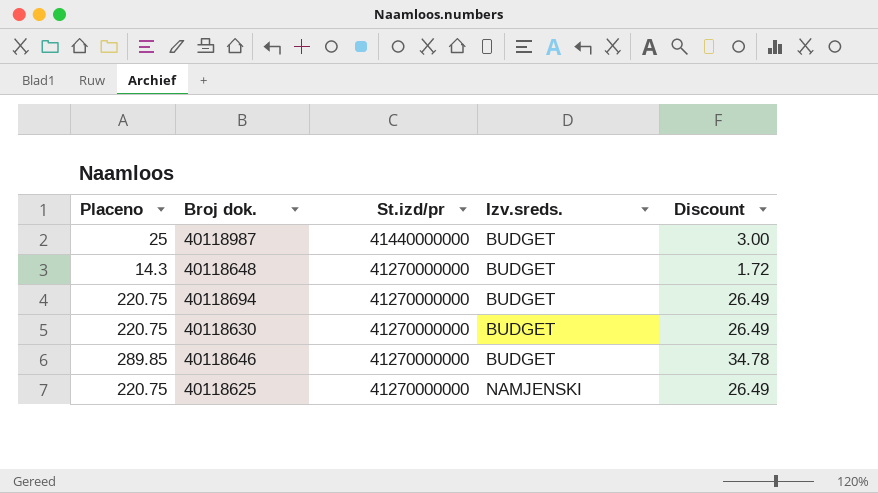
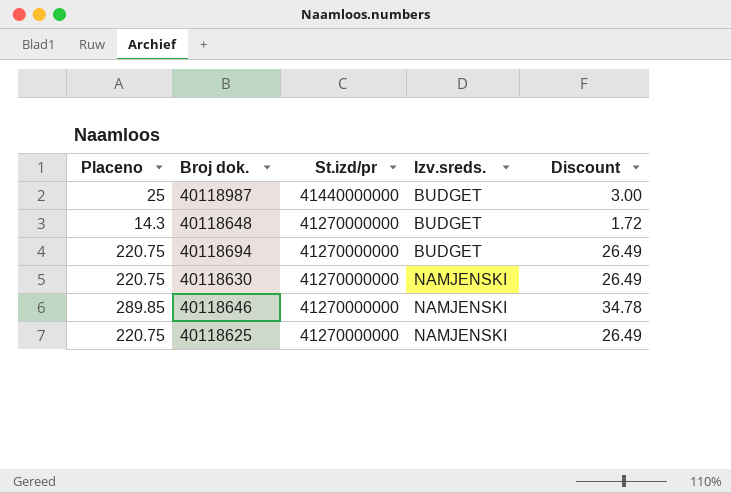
40118630 | Izv.sreds.: BUDGET -> NAMJENSKI
40118646 | Izv.sreds.: BUDGET -> NAMJENSKI

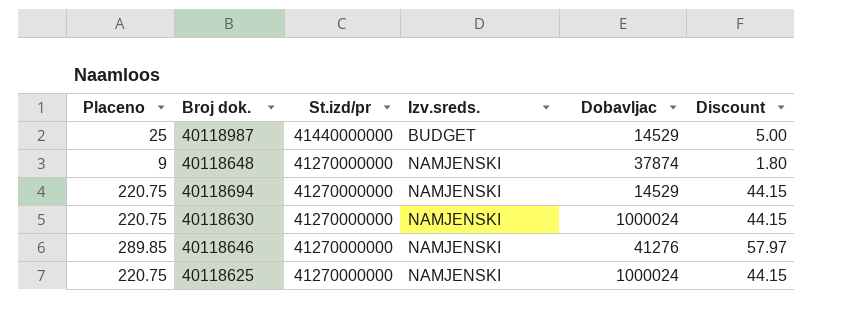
column Dobavljac | position: none -> 5
column Discount | formula: [Placeno] * 0.12 -> [Placeno] * 0.2
40118648 | Placeno: 14.3 -> 9
40118648 | Izv.sreds.: BUDGET -> NAMJENSKI
40118694 | Izv.sreds.: BUDGET -> NAMJENSKI

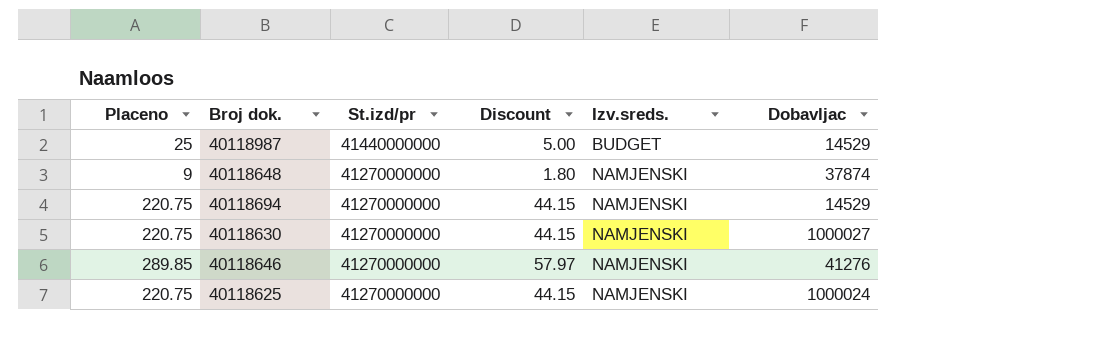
column Discount | position: 6 -> 4
40118630 | Dobavljac: 1000024 -> 1000027

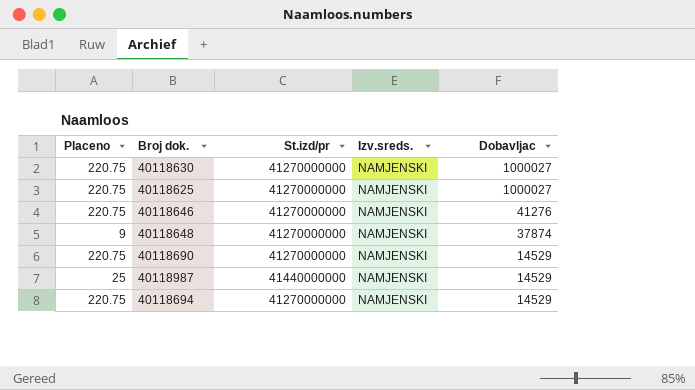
row order: St.izd/pr descending -> Dobavljac descending
column Discount | formula: [Placeno] * 0.2 -> none
40118625 | Dobavljac: 1000024 -> 1000027
40118646 | Placeno: 289.85 -> 220.75
row 40118690: none -> 220.75 | 41270000000 | NAMJENSKI | 14529
40118987 | Izv.sreds.: BUDGET -> NAMJENSKI

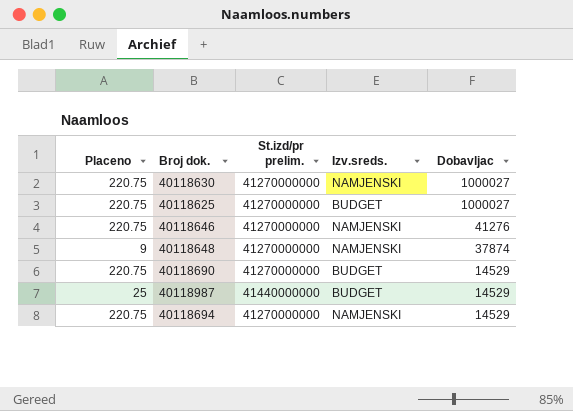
column name: St.izd/pr -> St.izd/pr prelim.
40118625 | Izv.sreds.: NAMJENSKI -> BUDGET
40118690 | Izv.sreds.: NAMJENSKI -> BUDGET
40118987 | Izv.sreds.: NAMJENSKI -> BUDGET

